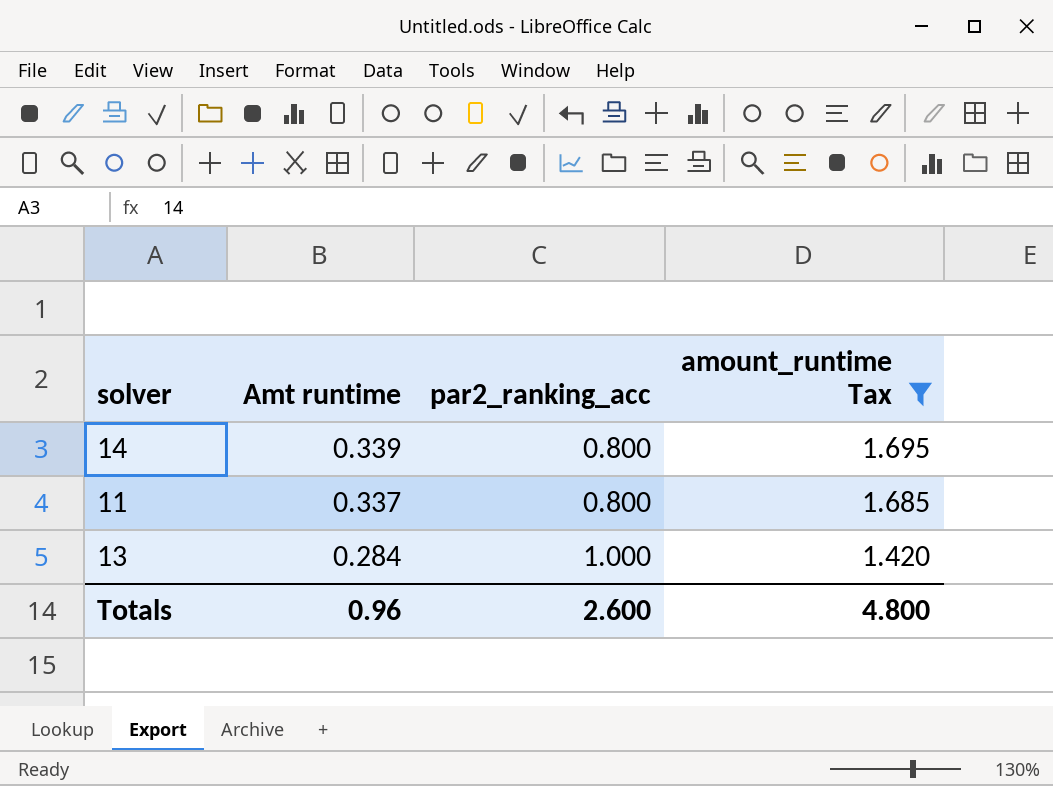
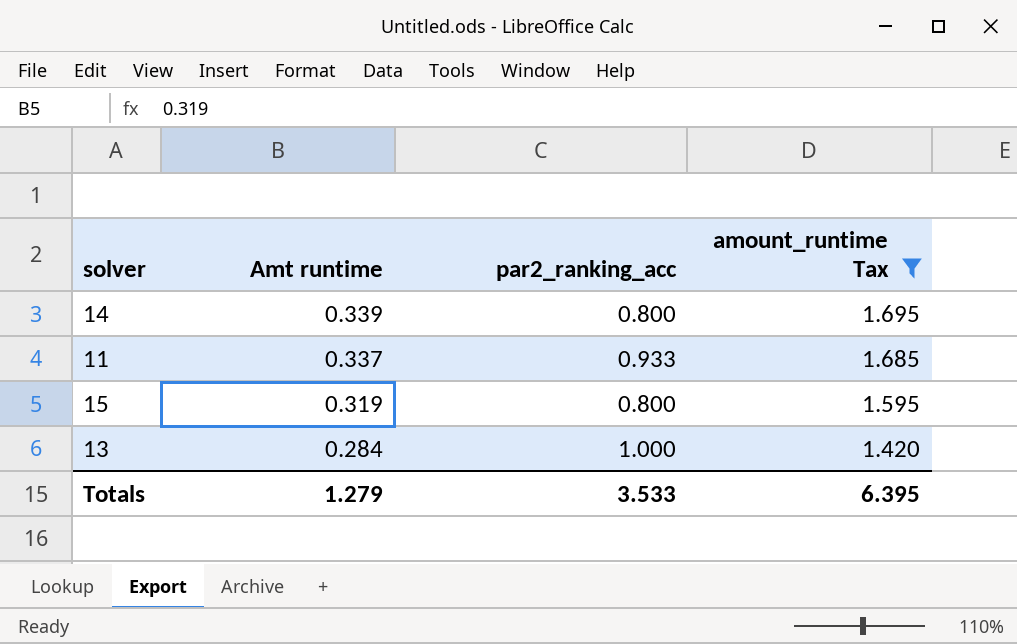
11 | par2_ranking_acc: 0.800 -> 0.933
row 15: none -> 0.319 | 0.800 | 1.595
Totals | Amt runtime: 0.96 -> 1.279
Totals | par2_ranking_acc: 2.600 -> 3.533
Totals | amount_runtime Tax: 4.800 -> 6.395

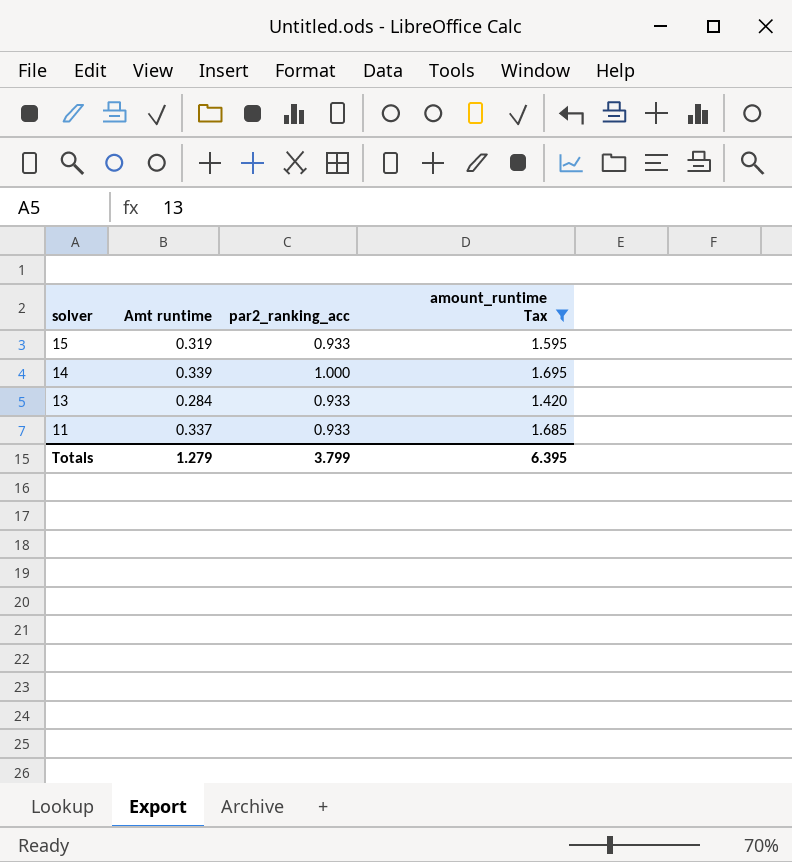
row order: Amt runtime descending -> solver descending
15 | par2_ranking_acc: 0.800 -> 0.933
14 | par2_ranking_acc: 0.800 -> 1.000
13 | par2_ranking_acc: 1.000 -> 0.933
Totals | par2_ranking_acc: 3.533 -> 3.799

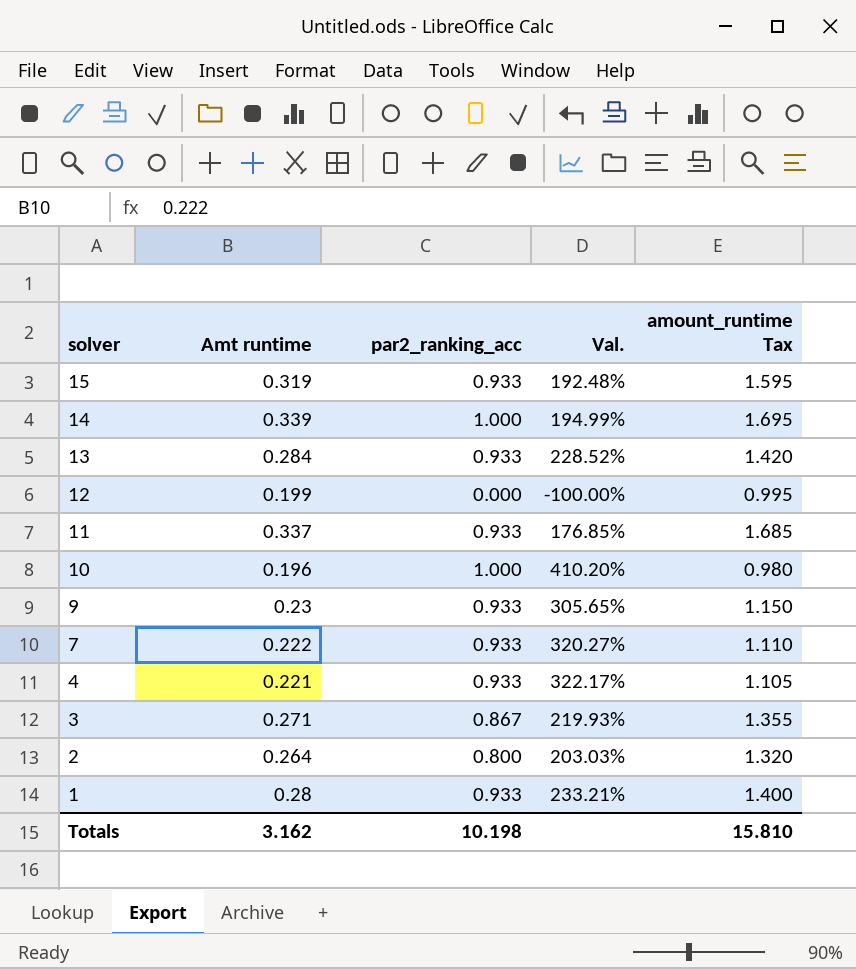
filter: amount_runtime Tax >= 1.420 -> none
column Val. | formula: none -> ([par2_ranking_acc] - [Amt runtime]) / [Amt runtime]
Totals | Amt runtime: 1.279 -> 3.162
Totals | par2_ranking_acc: 3.799 -> 10.198
Totals | amount_runtime Tax: 6.395 -> 15.810

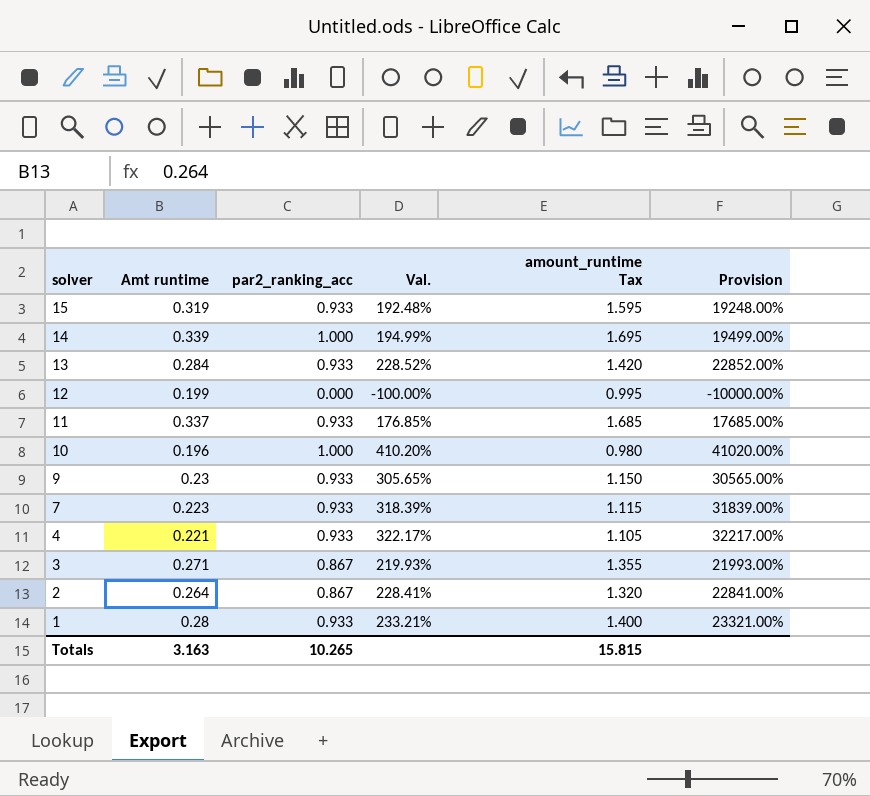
column Provision | formula: none -> [Val.] * 100
7 | Amt runtime: 0.222 -> 0.223
7 | Val.: 320.27% -> 318.39%
7 | amount_runtime Tax: 1.110 -> 1.115
2 | par2_ranking_acc: 0.800 -> 0.867
2 | Val.: 203.03% -> 228.41%
Totals | Amt runtime: 3.162 -> 3.163
Totals | par2_ranking_acc: 10.198 -> 10.265
Totals | amount_runtime Tax: 15.810 -> 15.815

